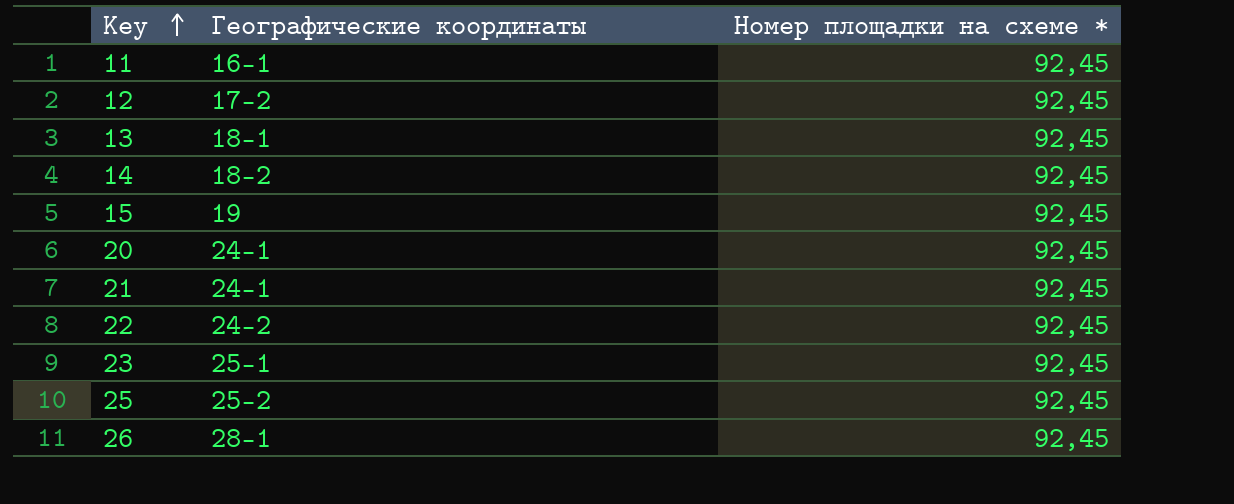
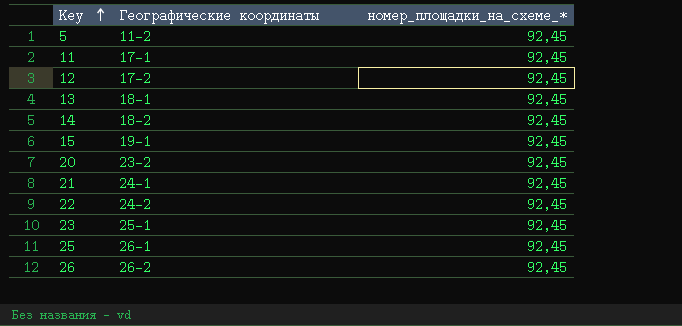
column name: Номер площадки на схеме * -> номер_площадки_на_схеме_*
row 5: none -> 11-2 | 92,45
11 | Географические координаты: 16-1 -> 17-1
15 | Географические координаты: 19 -> 19-1
20 | Географические координаты: 24-1 -> 23-2
25 | Географические координаты: 25-2 -> 26-1
26 | Географические координаты: 28-1 -> 26-2

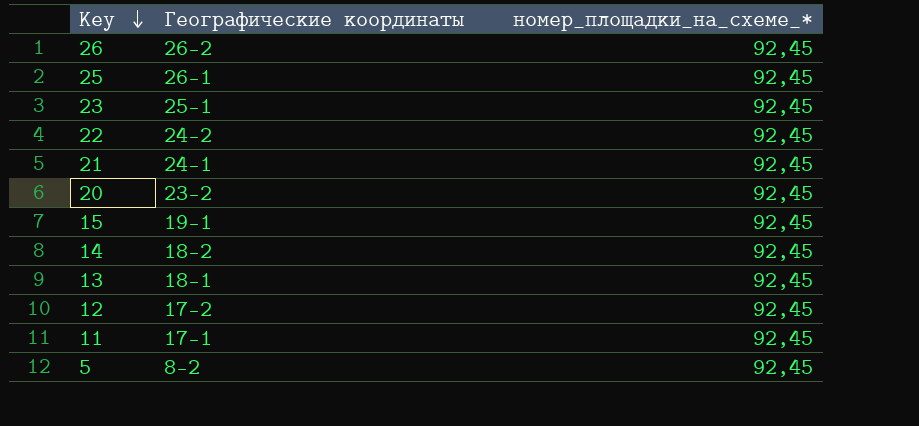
row order: Key ascending -> Key descending
5 | Географические координаты: 11-2 -> 8-2

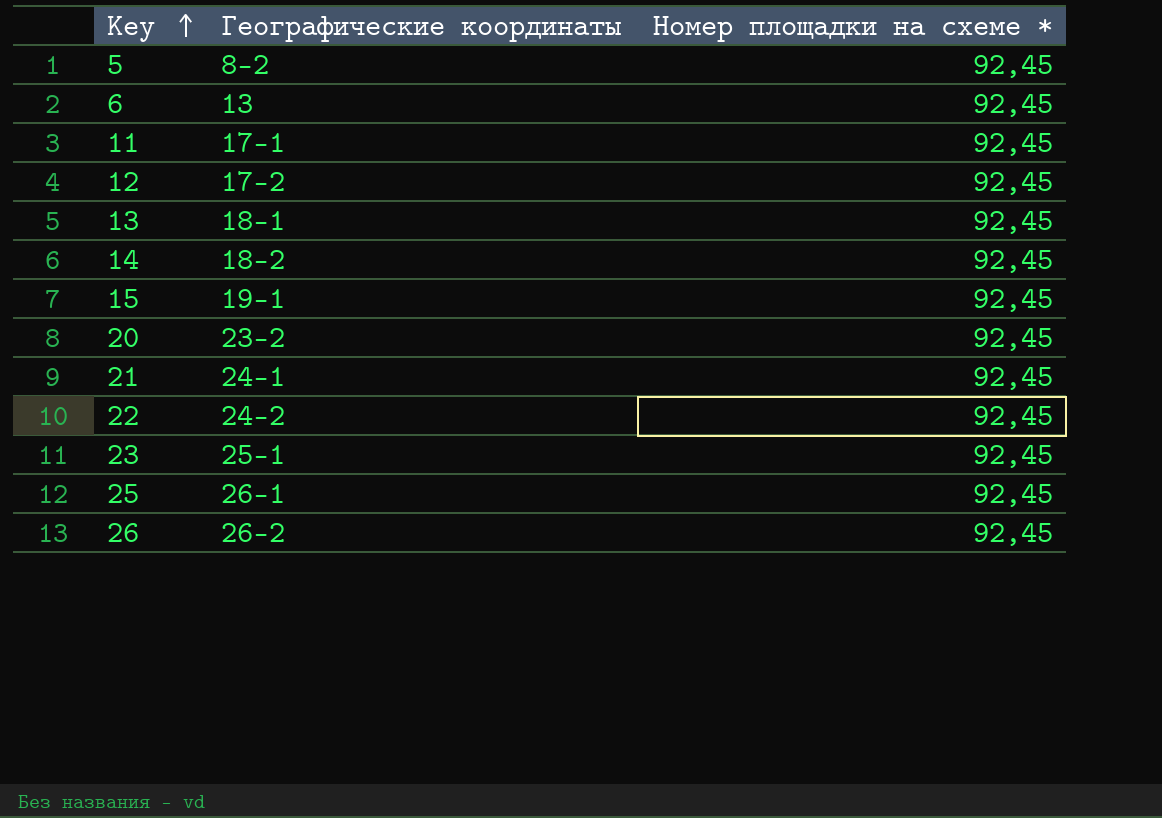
row order: Key descending -> Key ascending
column name: номер_площадки_на_схеме_* -> Номер площадки на схеме *
row 6: none -> 13 | 92,45

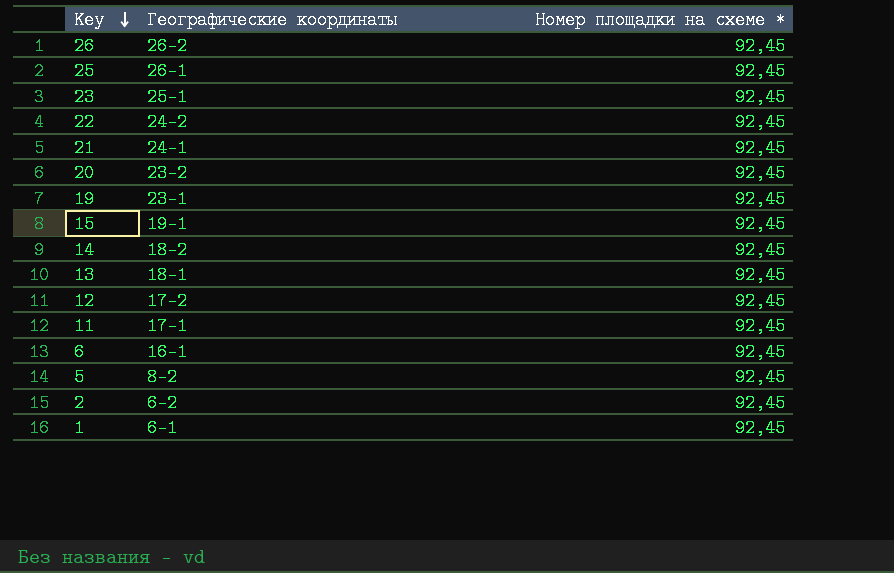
row order: Key ascending -> Key descending
row 19: none -> 23-1 | 92,45
6 | Географические координаты: 13 -> 16-1
row 2: none -> 6-2 | 92,45
row 1: none -> 6-1 | 92,45

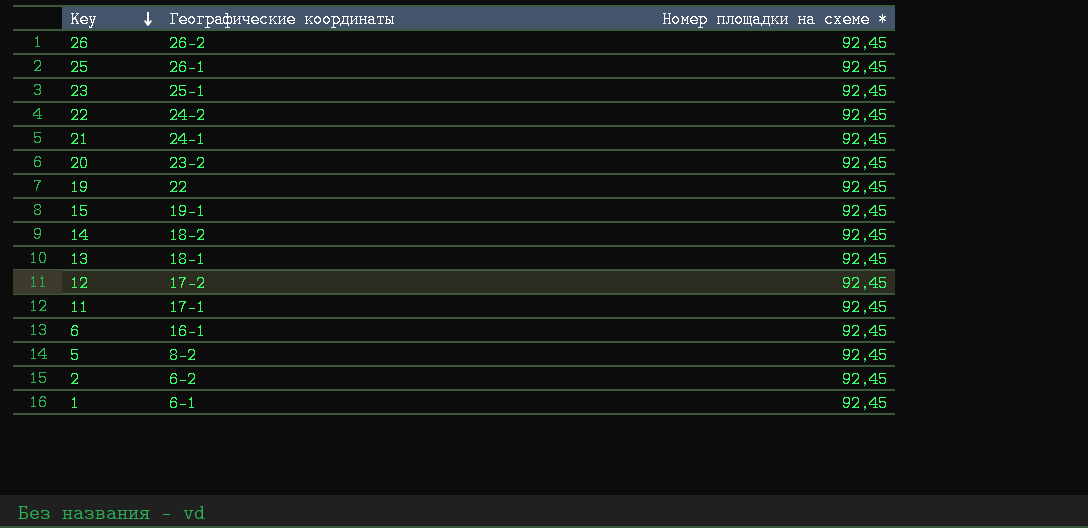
19 | Географические координаты: 23-1 -> 22

